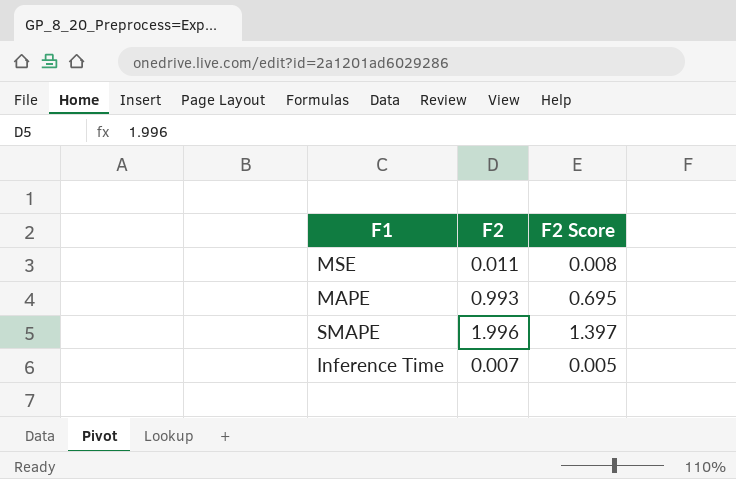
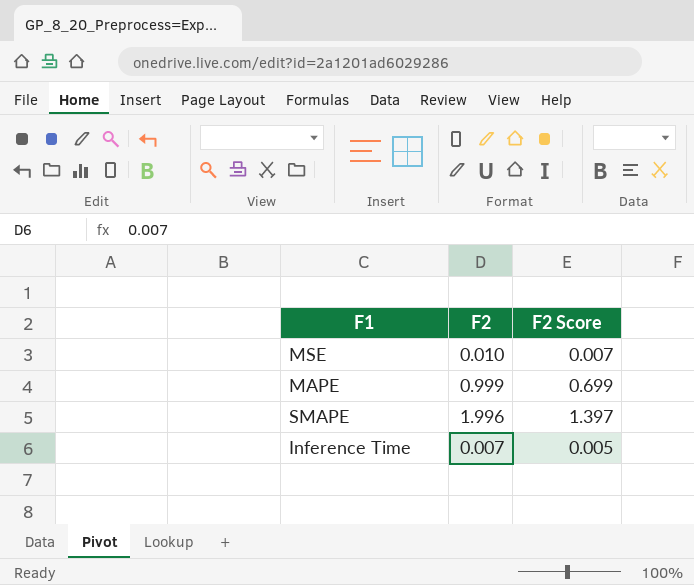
MSE | F2: 0.011 -> 0.010
MSE | F2 Score: 0.008 -> 0.007
MAPE | F2: 0.993 -> 0.999
MAPE | F2 Score: 0.695 -> 0.699

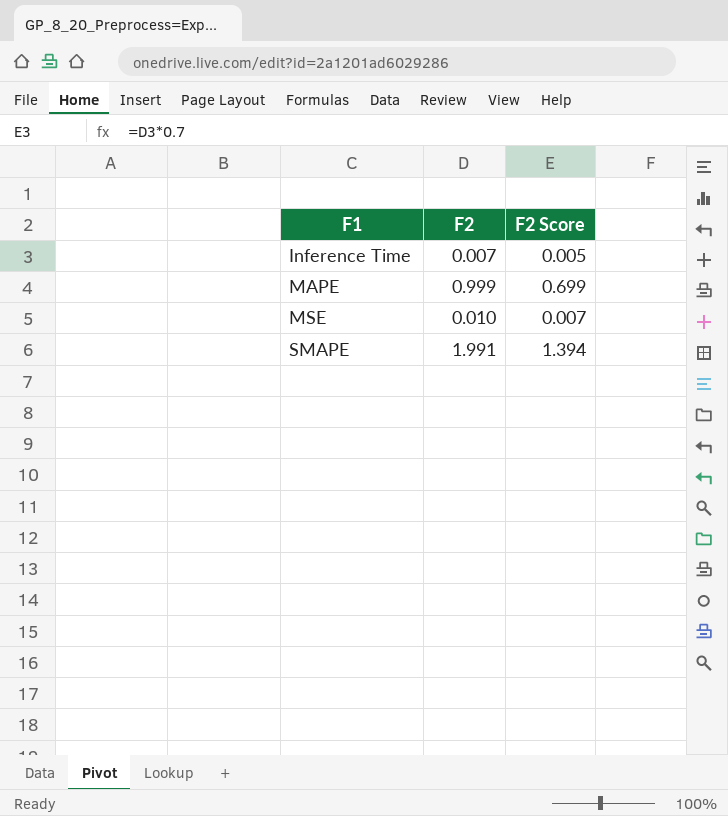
row order: none -> F1 ascending
SMAPE | F2: 1.996 -> 1.991
SMAPE | F2 Score: 1.397 -> 1.394

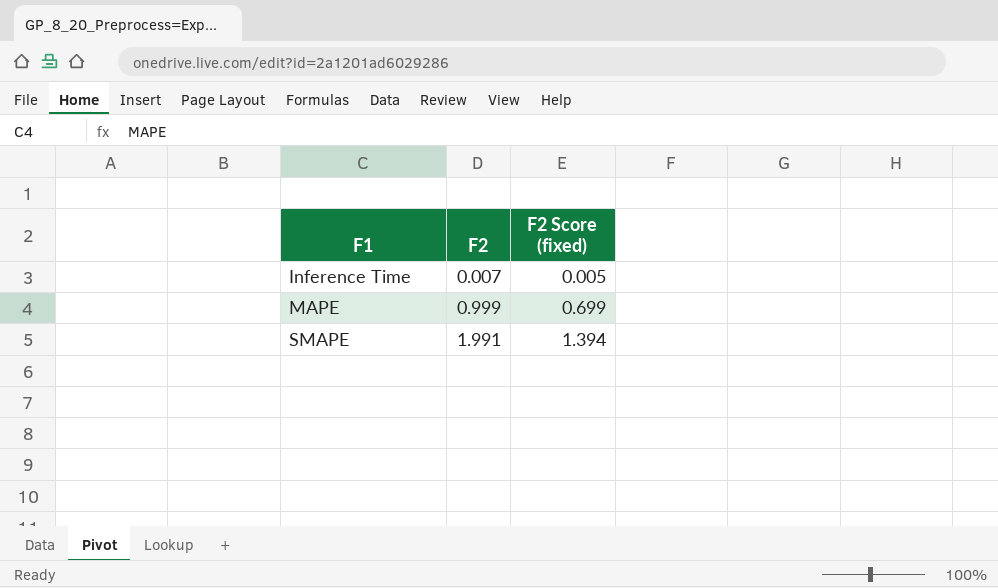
column name: F2 Score -> F2 Score (fixed)
row MSE: 0.010 | 0.007 -> none

